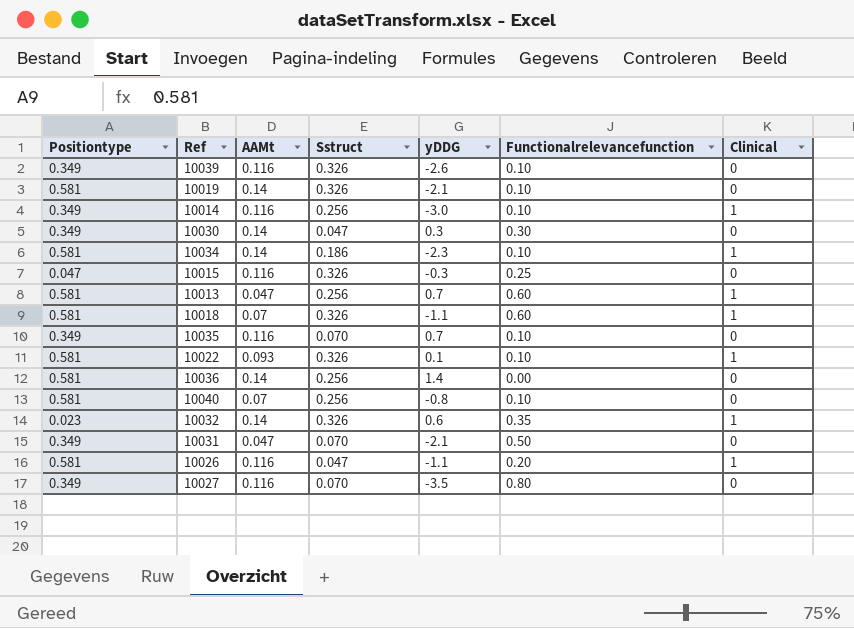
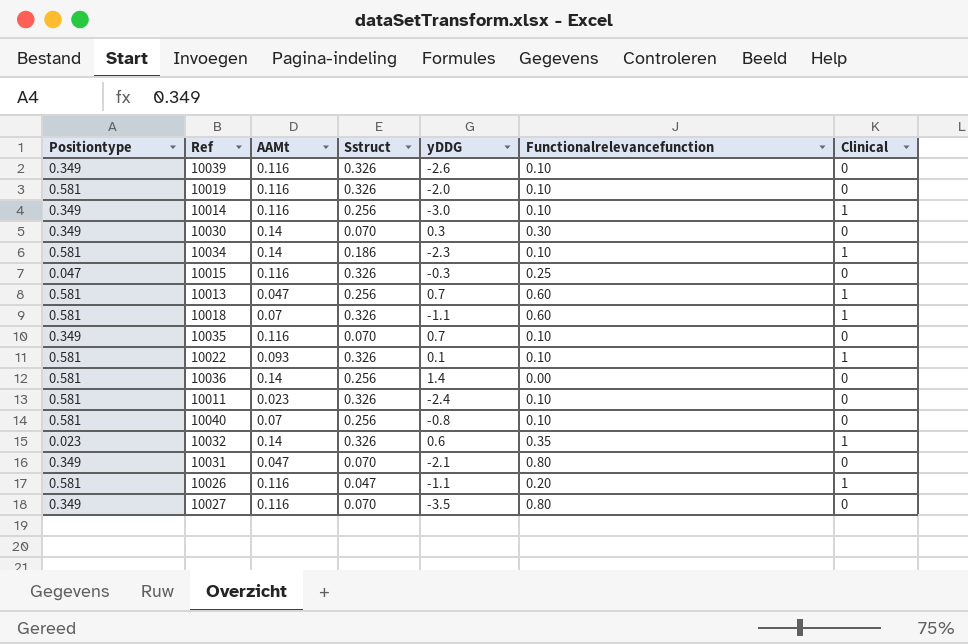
10019 | AAMt: 0.14 -> 0.116
10019 | yDDG: -2.1 -> -2.0
10030 | Sstruct: 0.047 -> 0.070
row 10011: none -> 0.581 | 0.023 | 0.326 | -2.4 | 0.10 | 0
10031 | Functionalrelevancefunction: 0.50 -> 0.80

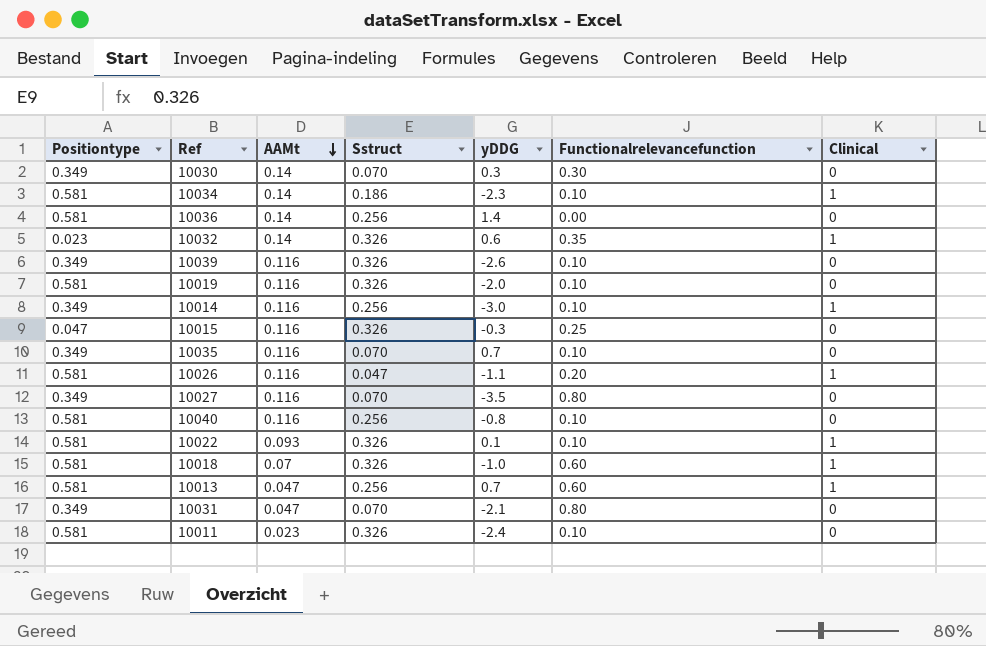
row order: none -> AAMt descending
10040 | AAMt: 0.07 -> 0.116
10018 | yDDG: -1.1 -> -1.0

